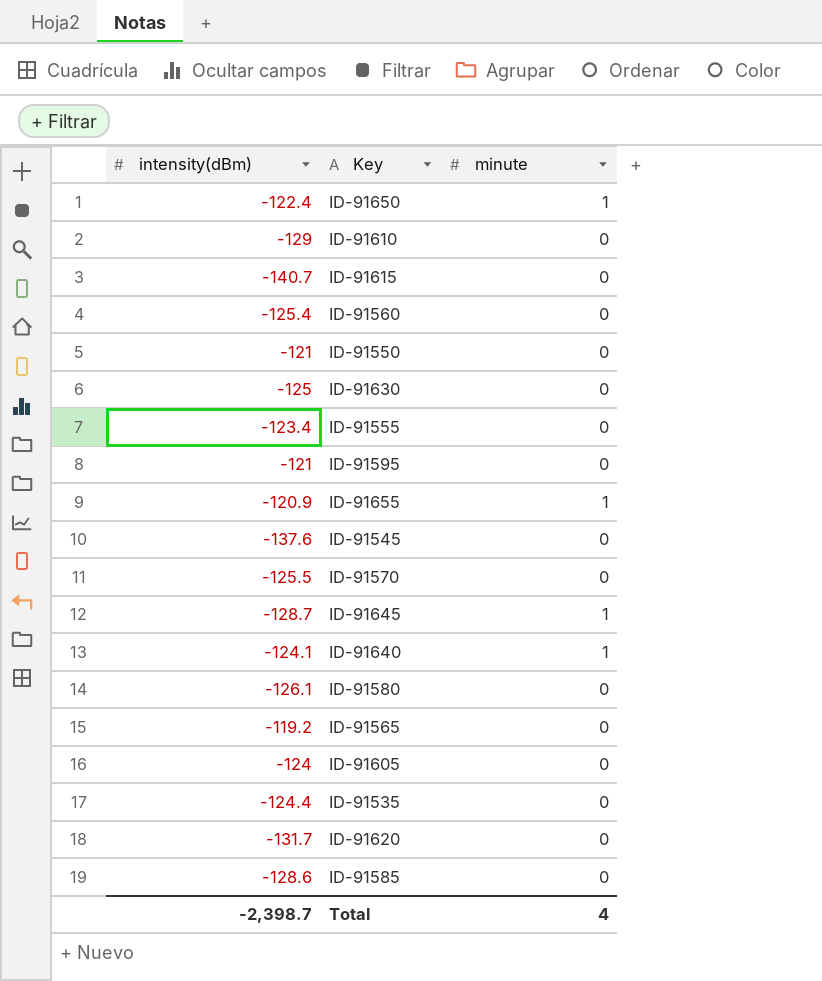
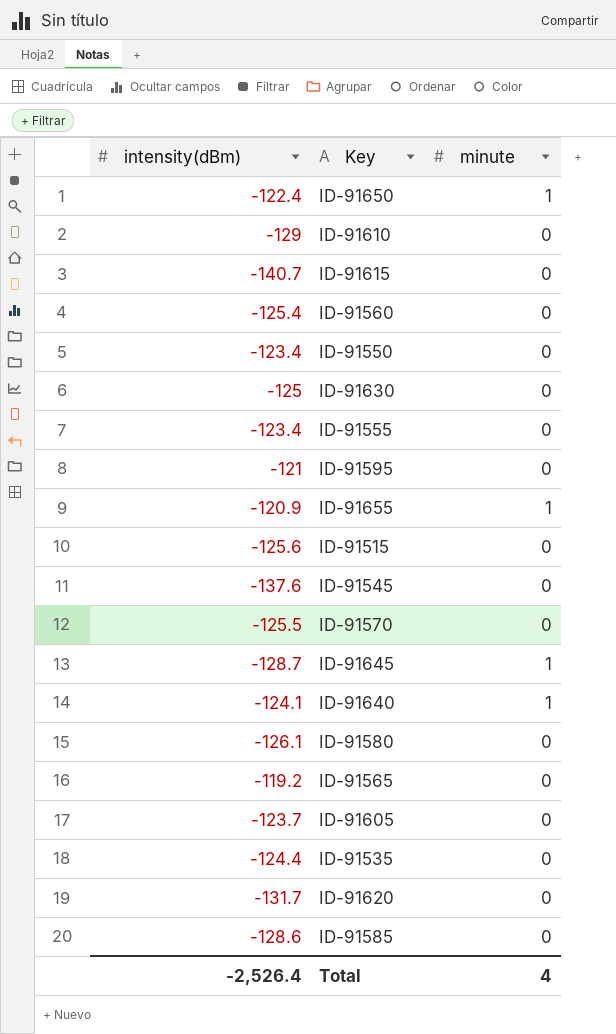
ID-91550 | intensity(dBm): -121 -> -123.4
row ID-91515: none -> -125.6 | 0
ID-91605 | intensity(dBm): -124 -> -123.7
Total | intensity(dBm): -2,398.7 -> -2,526.4

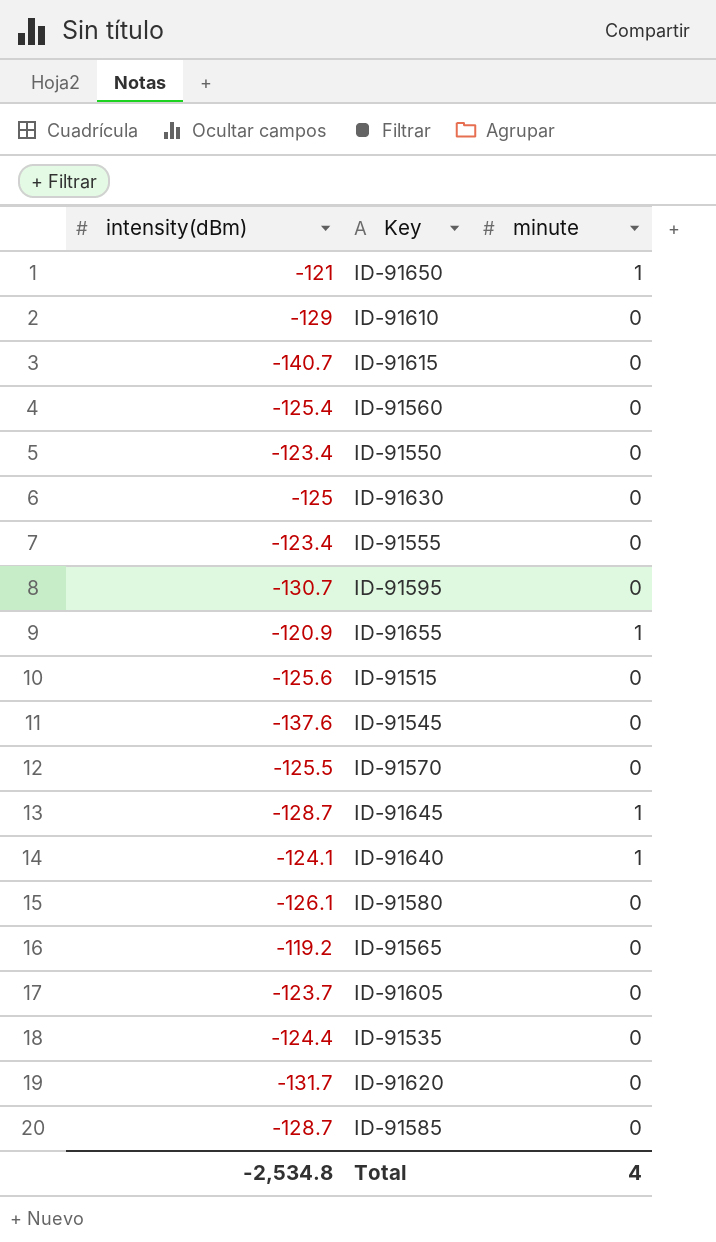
ID-91650 | intensity(dBm): -122.4 -> -121
ID-91595 | intensity(dBm): -121 -> -130.7
ID-91585 | intensity(dBm): -128.6 -> -128.7
Total | intensity(dBm): -2,526.4 -> -2,534.8

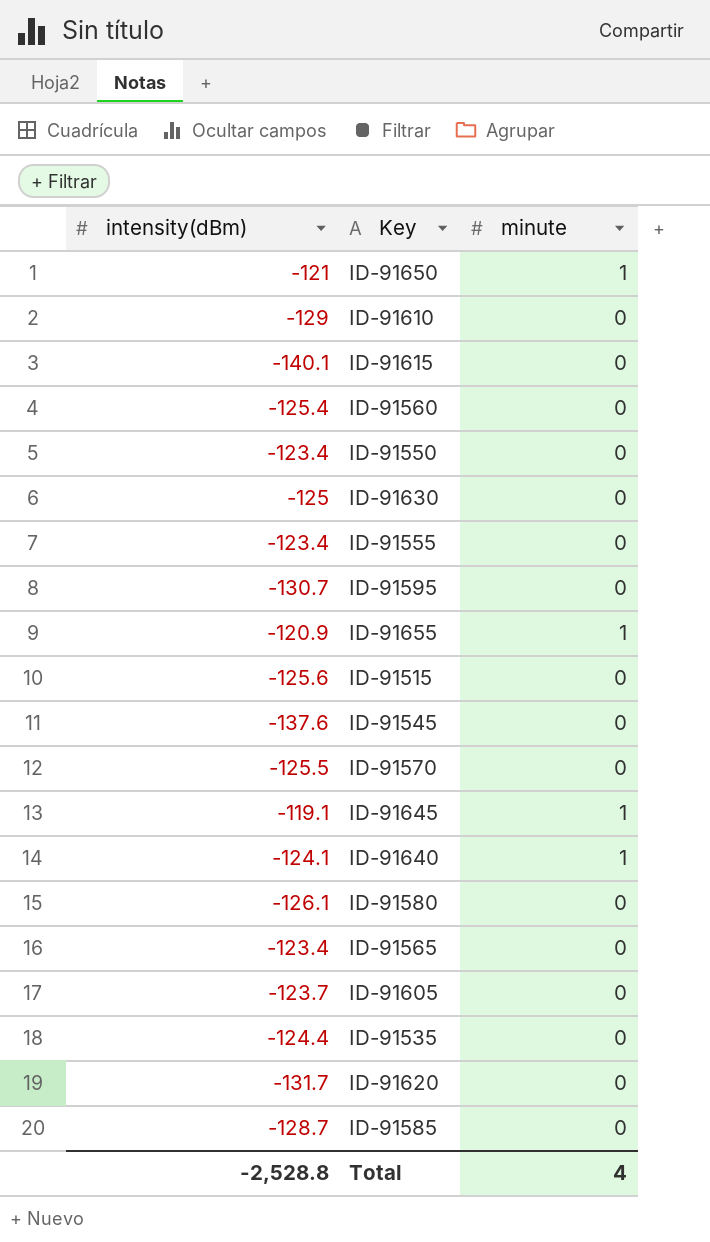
ID-91615 | intensity(dBm): -140.7 -> -140.1
ID-91645 | intensity(dBm): -128.7 -> -119.1
ID-91565 | intensity(dBm): -119.2 -> -123.4
Total | intensity(dBm): -2,534.8 -> -2,528.8

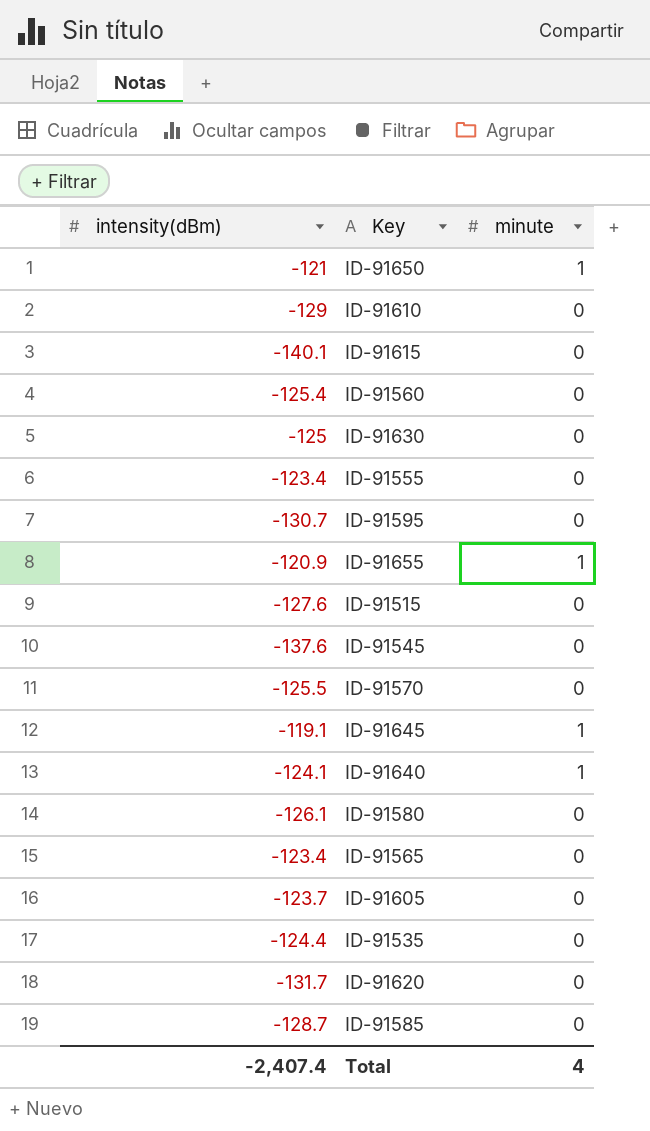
row ID-91550: -123.4 | 0 -> none
ID-91515 | intensity(dBm): -125.6 -> -127.6
Total | intensity(dBm): -2,528.8 -> -2,407.4

